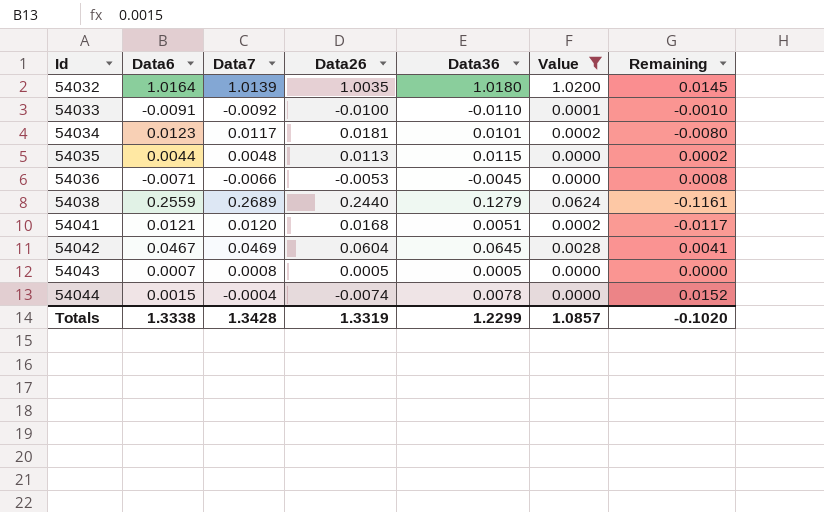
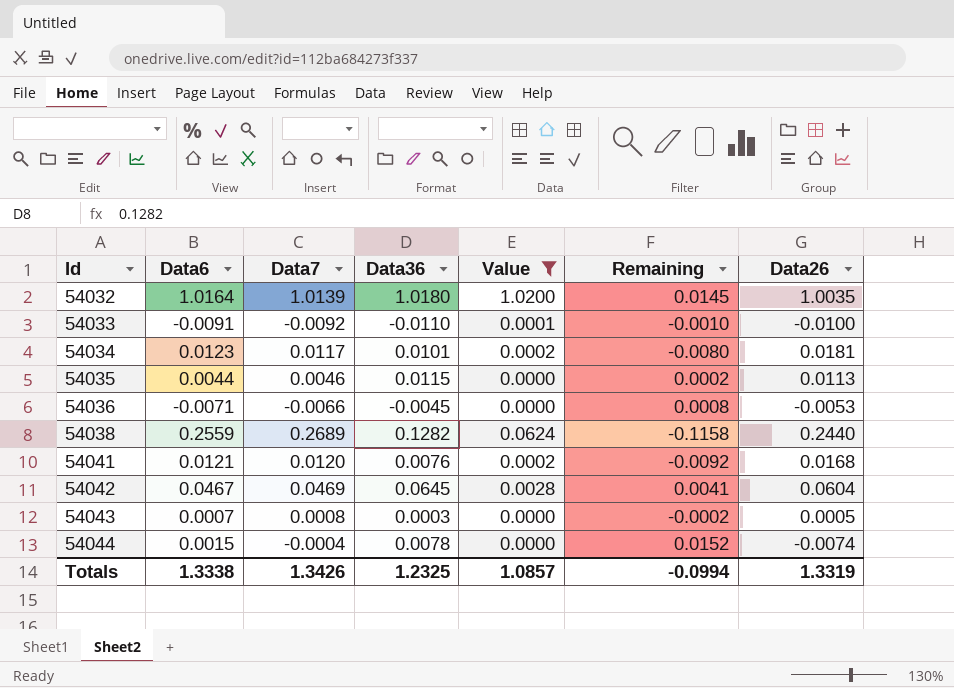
column Data26 | position: 4 -> 7
54035 | Data7: 0.0048 -> 0.0046
54038 | Data36: 0.1279 -> 0.1282
54038 | Remaining: -0.1161 -> -0.1158
54041 | Data36: 0.0051 -> 0.0076
54041 | Remaining: -0.0117 -> -0.0092
54043 | Data36: 0.0005 -> 0.0003
54043 | Remaining: 0.0000 -> -0.0002
Totals | Data7: 1.3428 -> 1.3426
Totals | Data36: 1.2299 -> 1.2325
Totals | Remaining: -0.1020 -> -0.0994

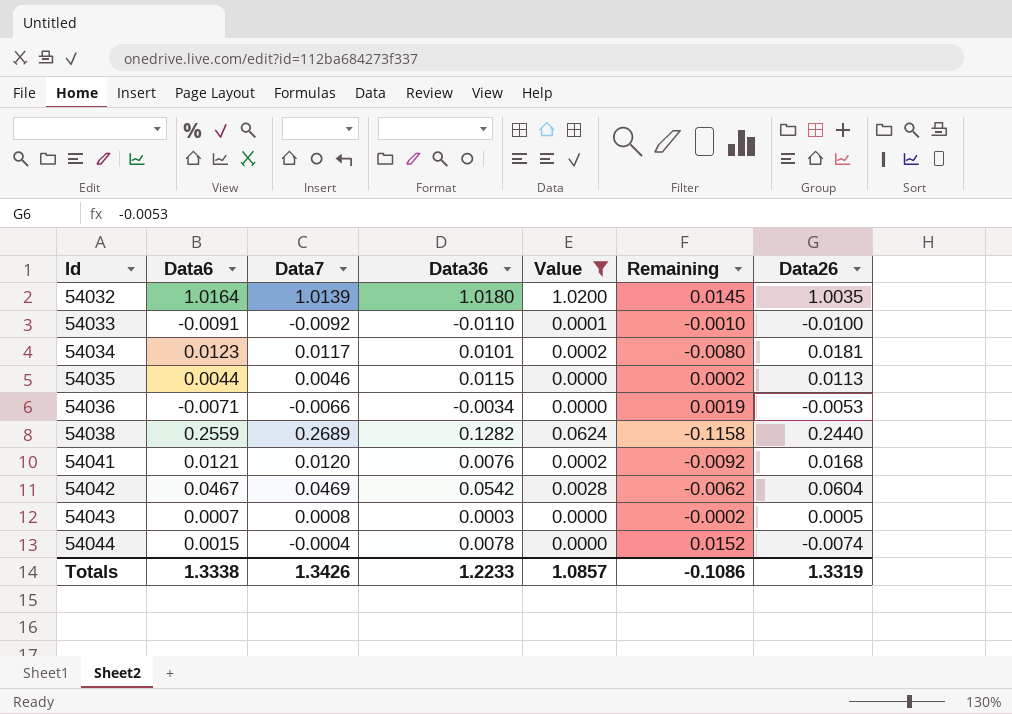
54036 | Data36: -0.0045 -> -0.0034
54036 | Remaining: 0.0008 -> 0.0019
54042 | Data36: 0.0645 -> 0.0542
54042 | Remaining: 0.0041 -> -0.0062
Totals | Data36: 1.2325 -> 1.2233
Totals | Remaining: -0.0994 -> -0.1086

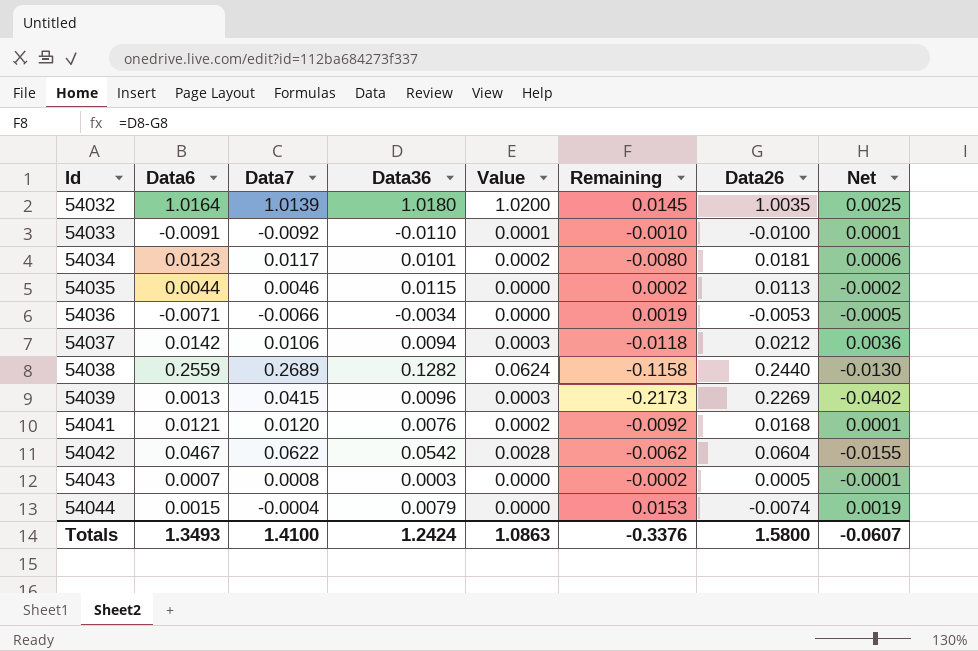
filter: Value != 0.0003 -> none
column Net | formula: none -> [Data6] - [Data7]
54042 | Data7: 0.0469 -> 0.0622
54044 | Data36: 0.0078 -> 0.0079
54044 | Remaining: 0.0152 -> 0.0153
Totals | Data6: 1.3338 -> 1.3493
Totals | Data7: 1.3426 -> 1.4100
Totals | Data36: 1.2233 -> 1.2424
Totals | Value: 1.0857 -> 1.0863
Totals | Remaining: -0.1086 -> -0.3376
Totals | Data26: 1.3319 -> 1.5800

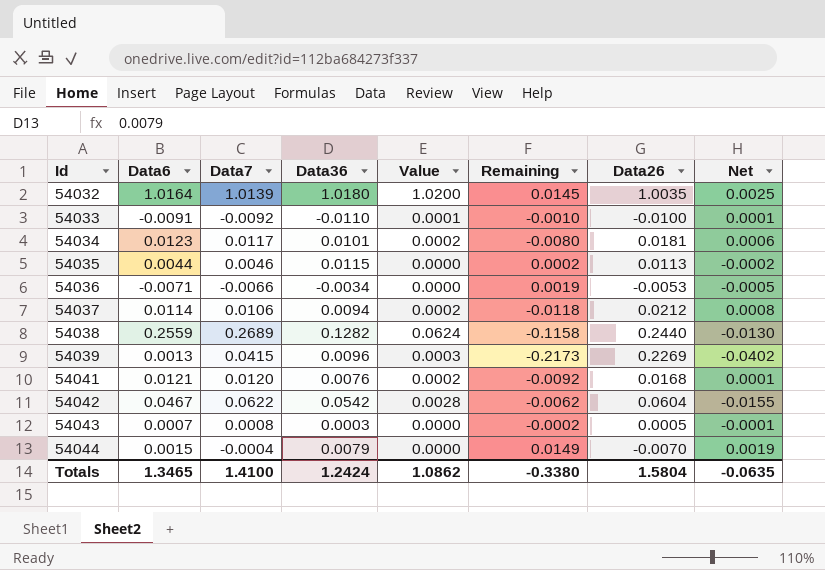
54037 | Data6: 0.0142 -> 0.0114
54037 | Value: 0.0003 -> 0.0002
54037 | Net: 0.0036 -> 0.0008
54044 | Remaining: 0.0153 -> 0.0149
54044 | Data26: -0.0074 -> -0.0070
Totals | Data6: 1.3493 -> 1.3465
Totals | Value: 1.0863 -> 1.0862
Totals | Remaining: -0.3376 -> -0.3380
Totals | Data26: 1.5800 -> 1.5804
Totals | Net: -0.0607 -> -0.0635

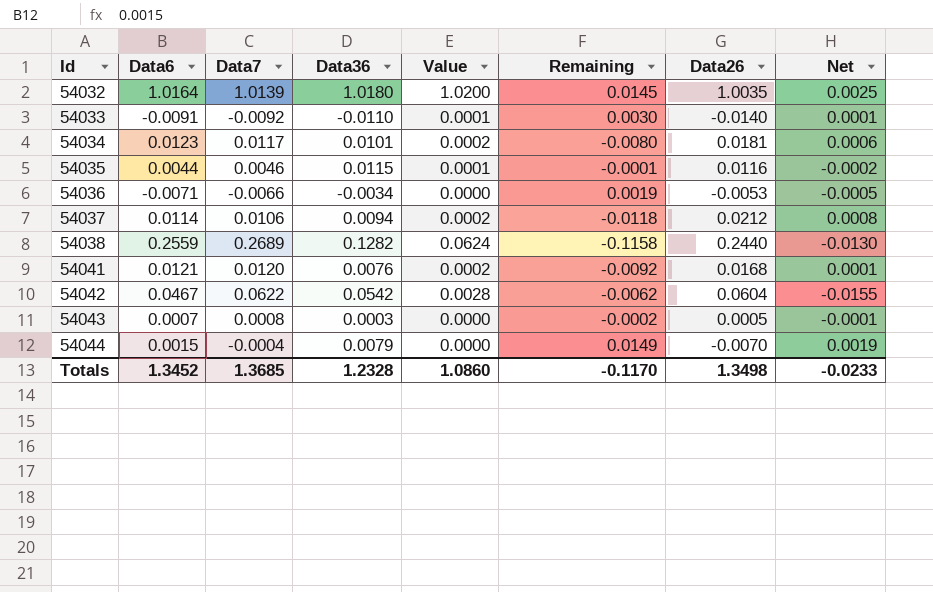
row 54039: 0.0013 | 0.0415 | 0.0096 | 0.0003 | -0.2173 | 0.2269 | -0.0402 -> none
54033 | Remaining: -0.0010 -> 0.0030
54033 | Data26: -0.0100 -> -0.0140
54035 | Value: 0.0000 -> 0.0001
54035 | Remaining: 0.0002 -> -0.0001
54035 | Data26: 0.0113 -> 0.0116
Totals | Data6: 1.3465 -> 1.3452
Totals | Data7: 1.4100 -> 1.3685
Totals | Data36: 1.2424 -> 1.2328
Totals | Value: 1.0862 -> 1.0860
Totals | Remaining: -0.3380 -> -0.1170
Totals | Data26: 1.5804 -> 1.3498
Totals | Net: -0.0635 -> -0.0233

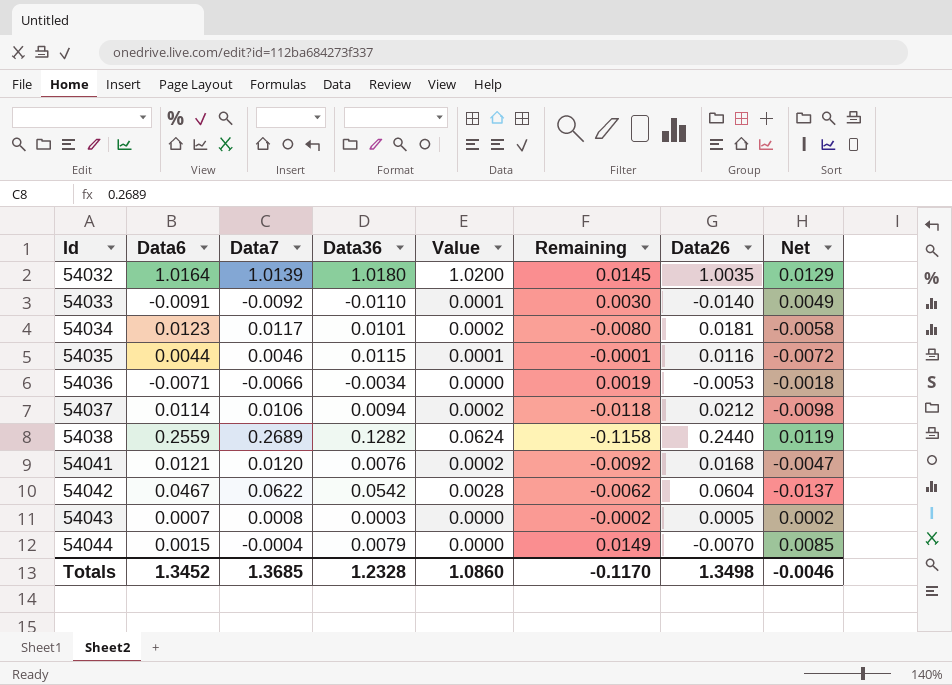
column Net | formula: [Data6] - [Data7] -> [Data6] - [Data26]
Totals | Net: -0.0233 -> -0.0046

